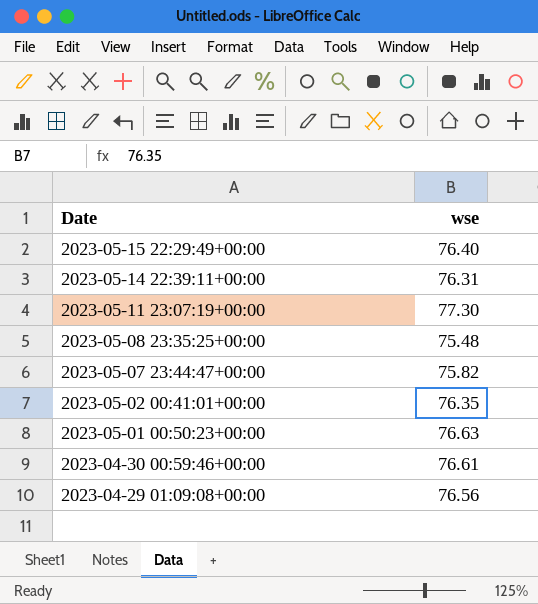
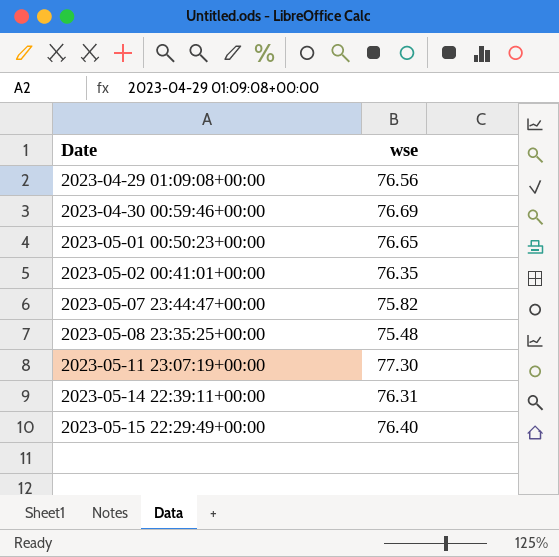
row order: Date descending -> Date ascending
2023-04-30 00:59:46+00:00 | wse: 76.61 -> 76.69
2023-05-01 00:50:23+00:00 | wse: 76.63 -> 76.65

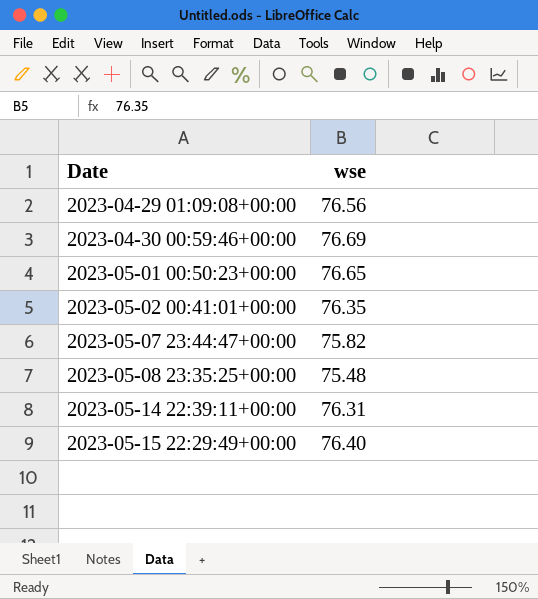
row 2023-05-11 23:07:19+00:00: 77.30 -> none

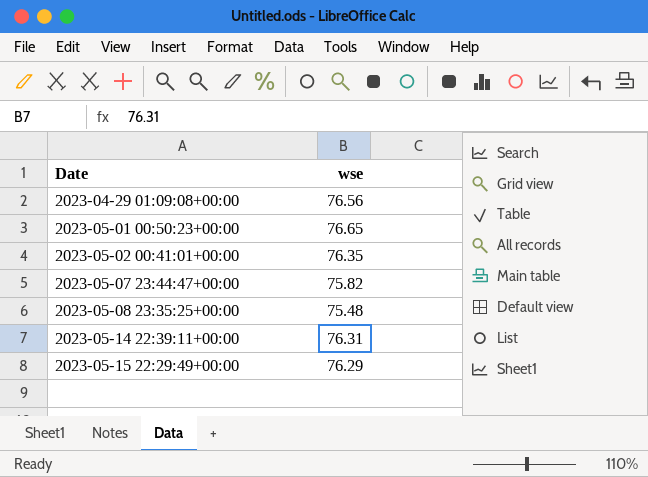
row 2023-04-30 00:59:46+00:00: 76.69 -> none
2023-05-15 22:29:49+00:00 | wse: 76.40 -> 76.29

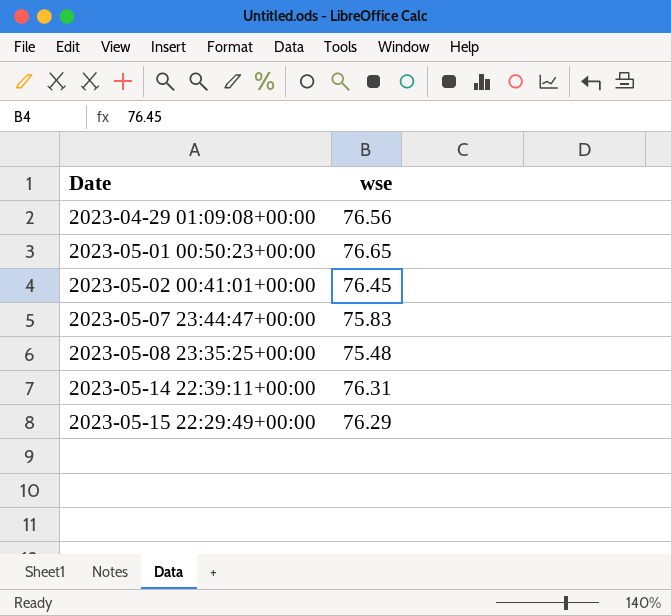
2023-05-02 00:41:01+00:00 | wse: 76.35 -> 76.45
2023-05-07 23:44:47+00:00 | wse: 75.82 -> 75.83

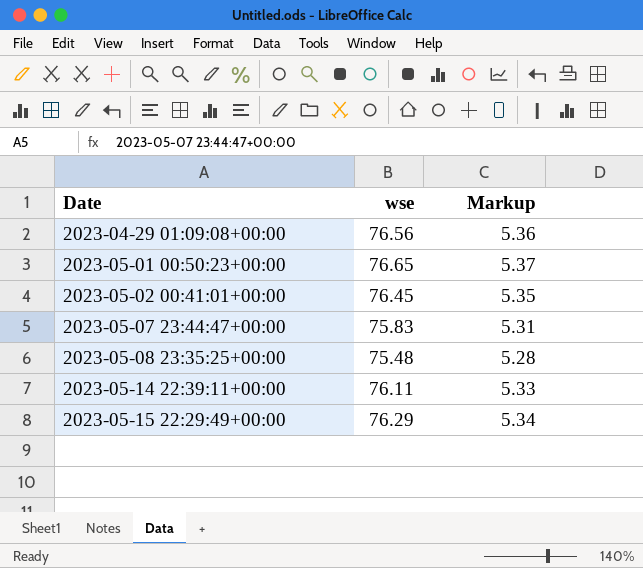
column Markup | formula: none -> [wse] * 0.07
2023-05-14 22:39:11+00:00 | wse: 76.31 -> 76.11

